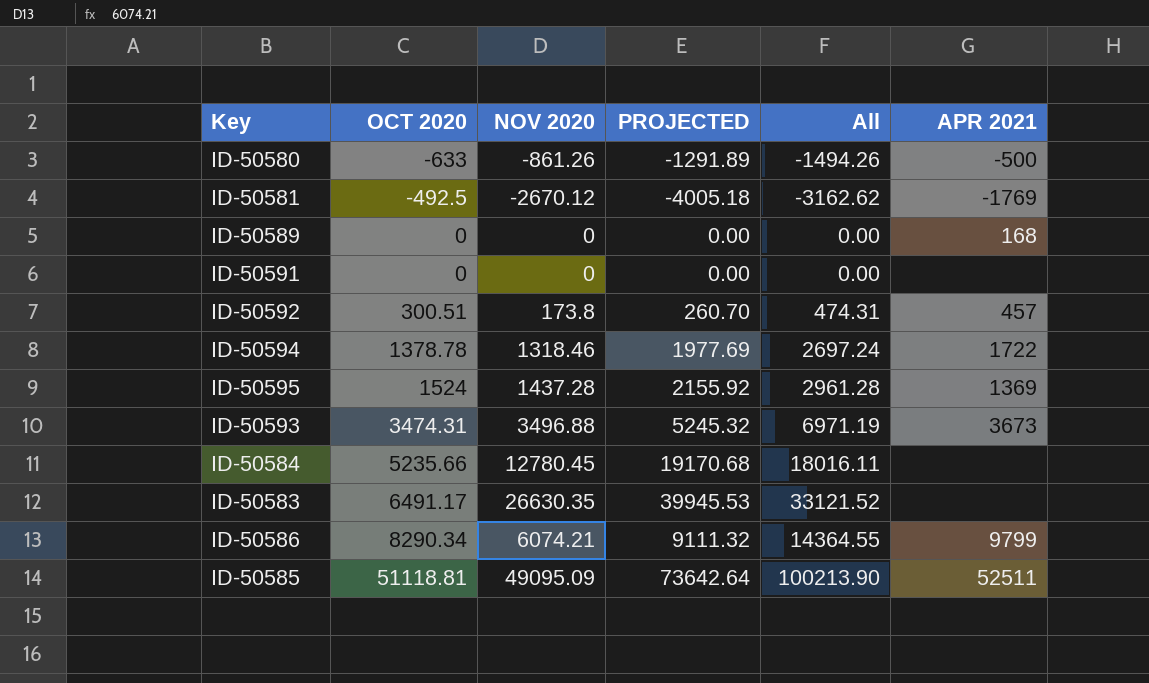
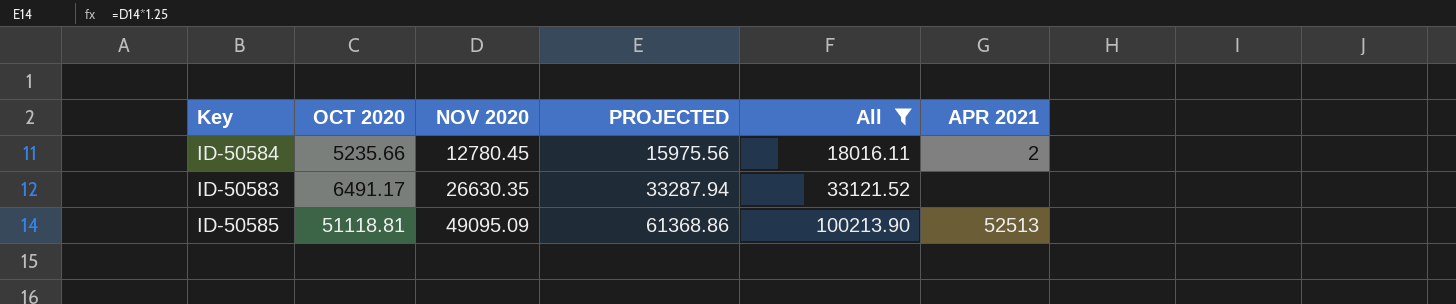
filter: none -> All >= 18016.11
column PROJECTED | formula: [NOV 2020] * 1.5 -> [NOV 2020] * 1.25
ID-50584 | APR 2021: none -> 2
ID-50585 | APR 2021: 52511 -> 52513

